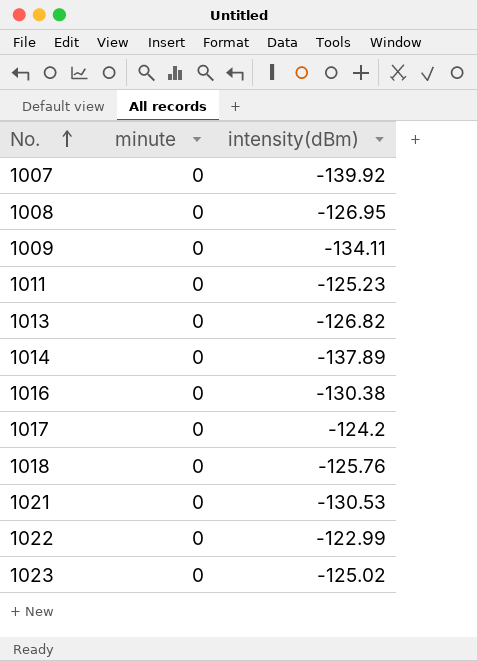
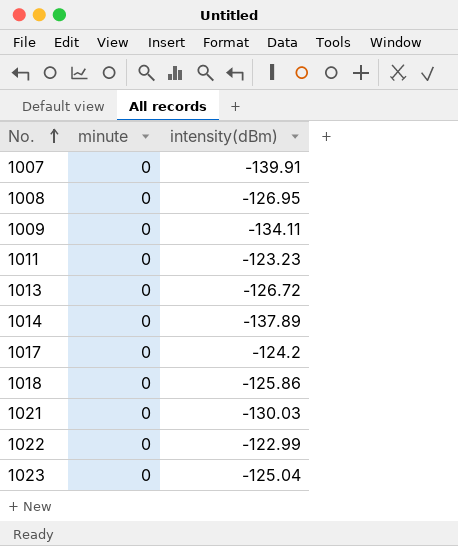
row 1016: 0 | -130.38 -> none
1007 | intensity(dBm): -139.92 -> -139.91
1011 | intensity(dBm): -125.23 -> -123.23
1013 | intensity(dBm): -126.82 -> -126.72
1018 | intensity(dBm): -125.76 -> -125.86
1021 | intensity(dBm): -130.53 -> -130.03
1023 | intensity(dBm): -125.02 -> -125.04

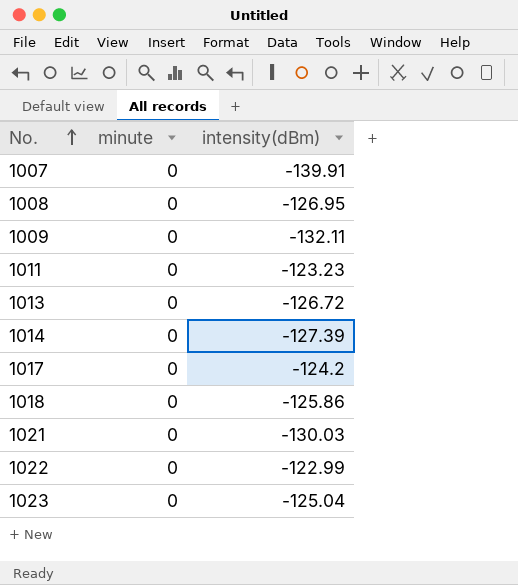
1009 | intensity(dBm): -134.11 -> -132.11
1014 | intensity(dBm): -137.89 -> -127.39

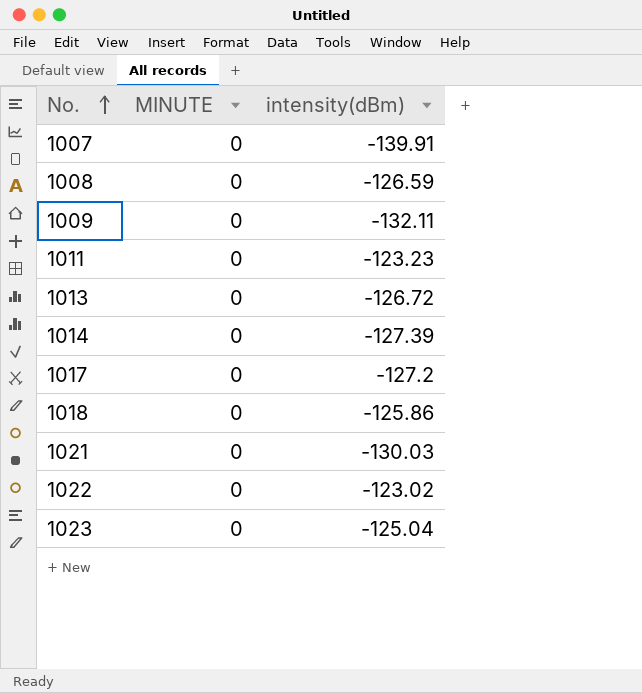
column name: minute -> MINUTE
1008 | intensity(dBm): -126.95 -> -126.59
1017 | intensity(dBm): -124.2 -> -127.2
1022 | intensity(dBm): -122.99 -> -123.02

